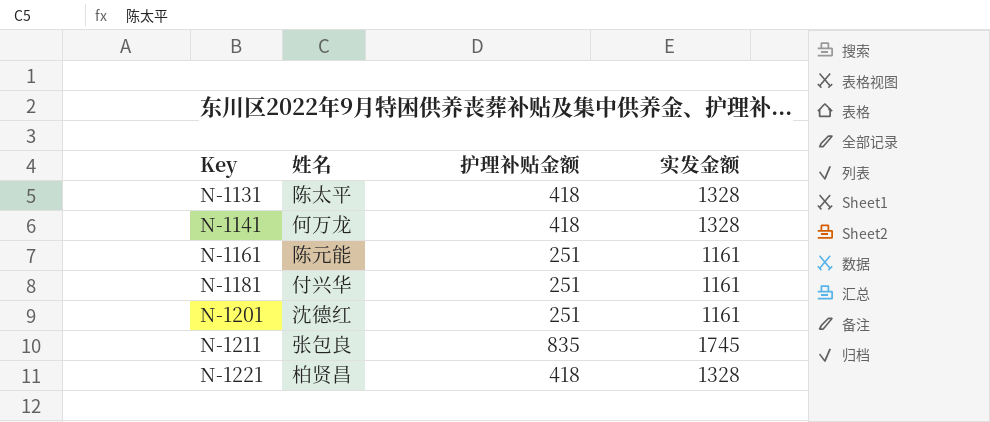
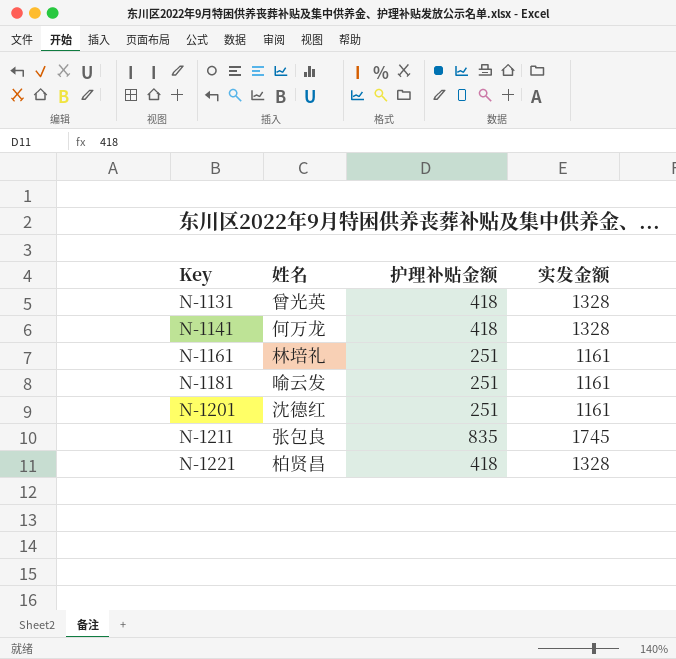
N-1131 | 姓名: 陈太平 -> 曾光英
N-1161 | 姓名: 陈元能 -> 林培礼
N-1181 | 姓名: 付兴华 -> 喻云发

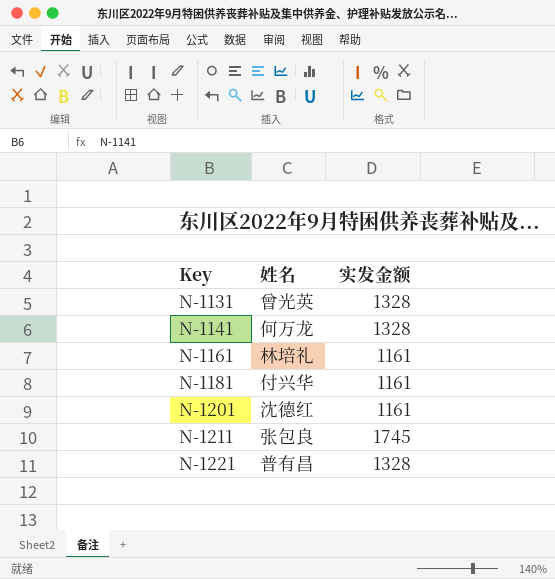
column 护理补贴金额 | position: 3 -> none
N-1181 | 姓名: 喻云发 -> 付兴华
N-1221 | 姓名: 柏贤昌 -> 普有昌

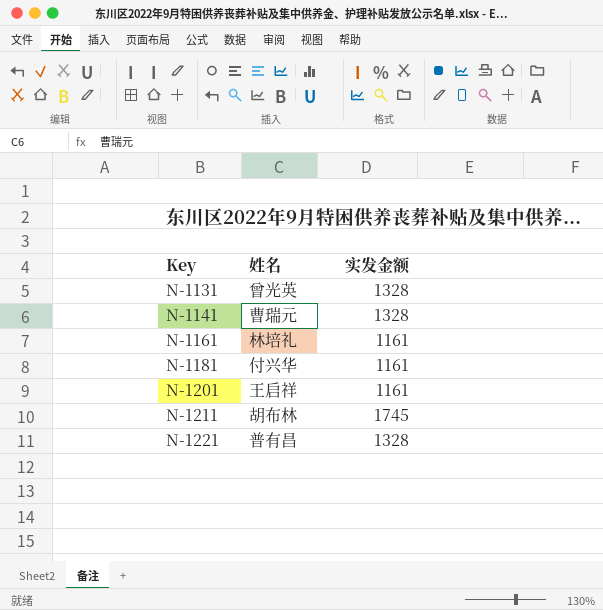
N-1141 | 姓名: 何万龙 -> 曹瑞元
N-1201 | 姓名: 沈德红 -> 王启祥
N-1211 | 姓名: 张包良 -> 胡布林

